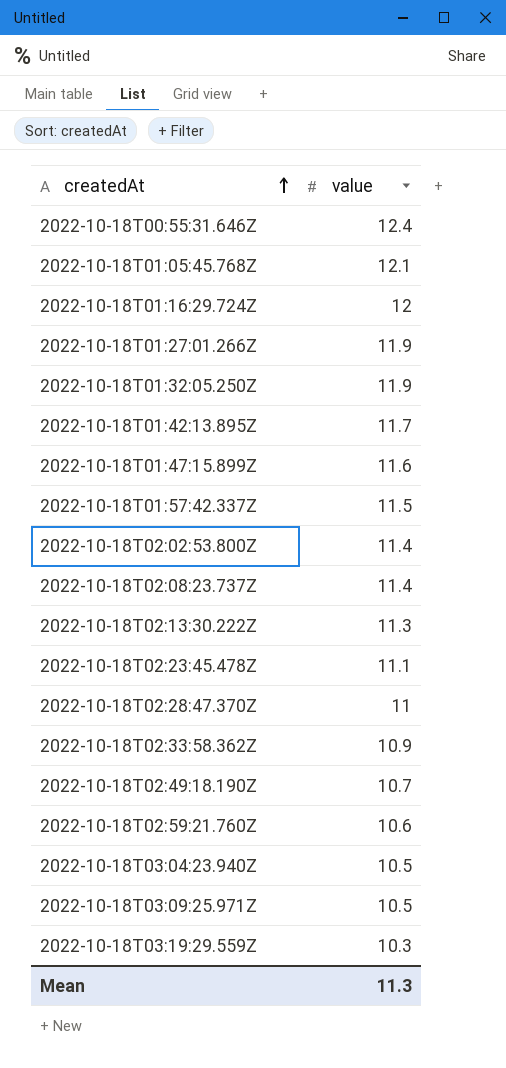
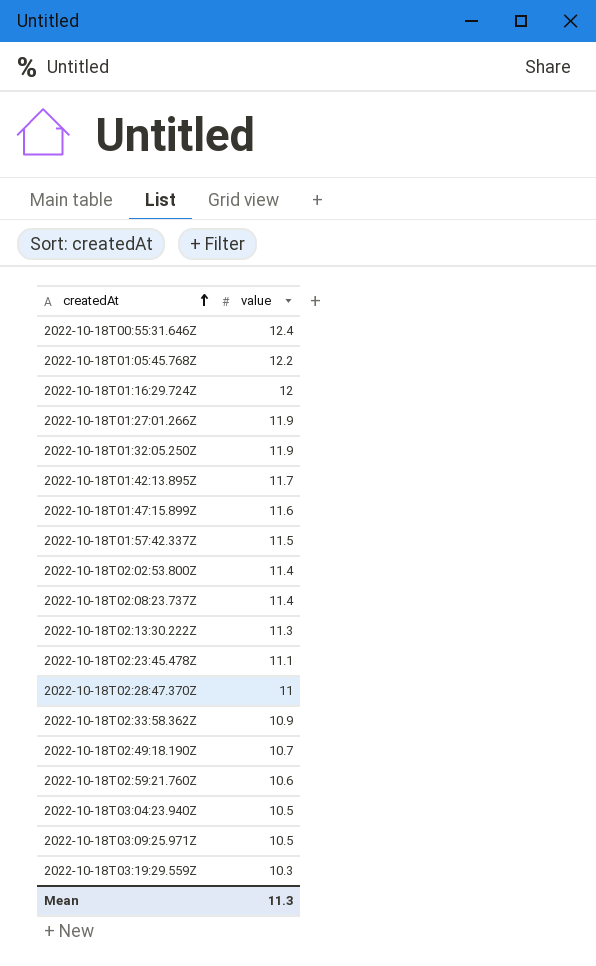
2022-10-18T01:05:45.768Z | value: 12.1 -> 12.2

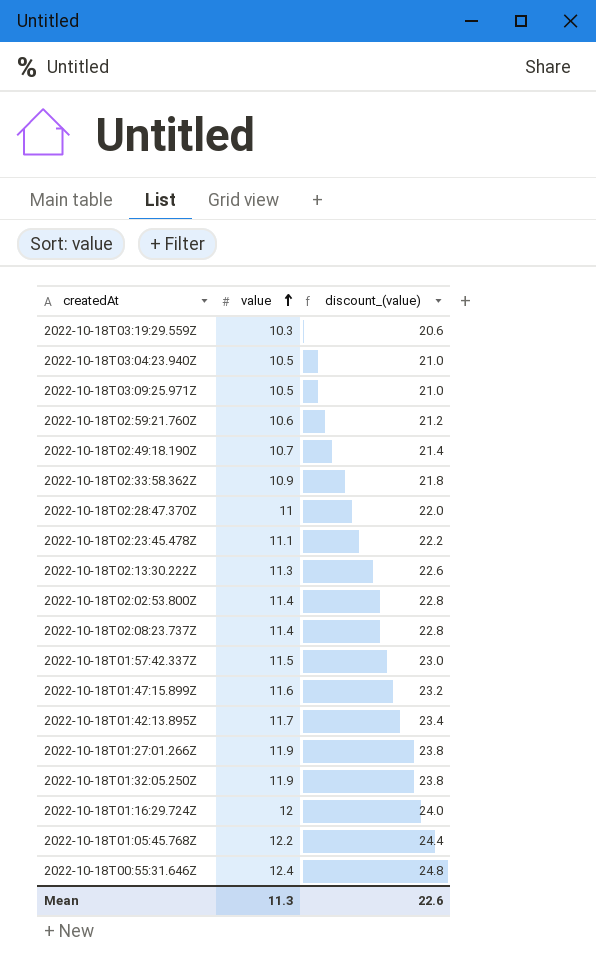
row order: createdAt ascending -> value ascending
column discount_(value) | formula: none -> [value] * 2

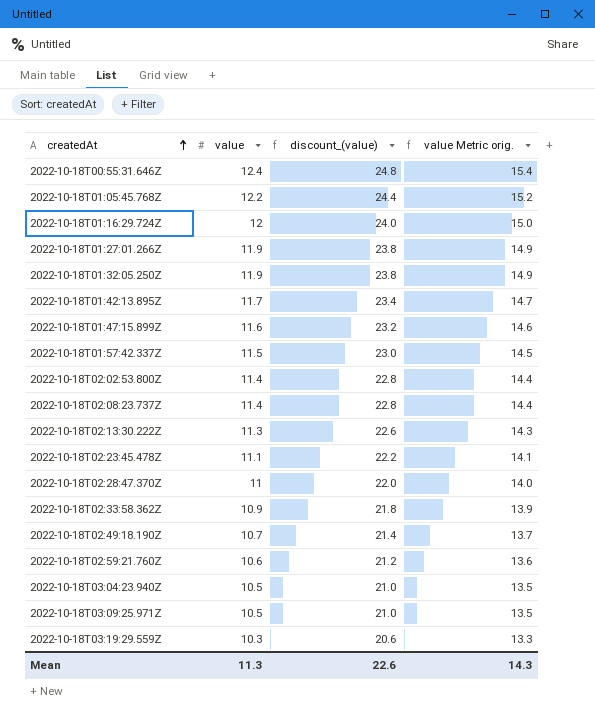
row order: value ascending -> createdAt ascending
column value Metric orig. | formula: none -> [value] + 3

